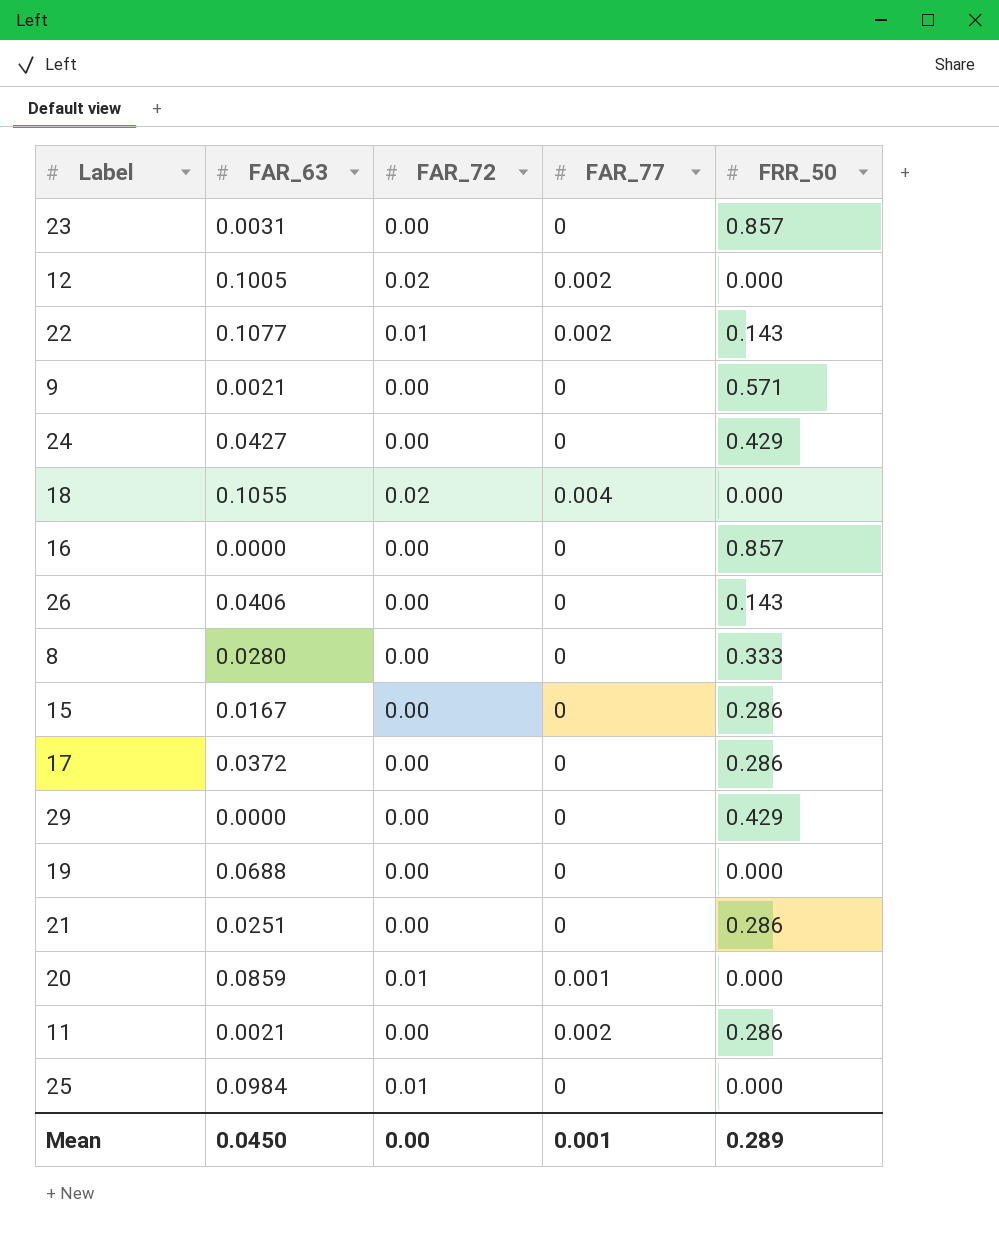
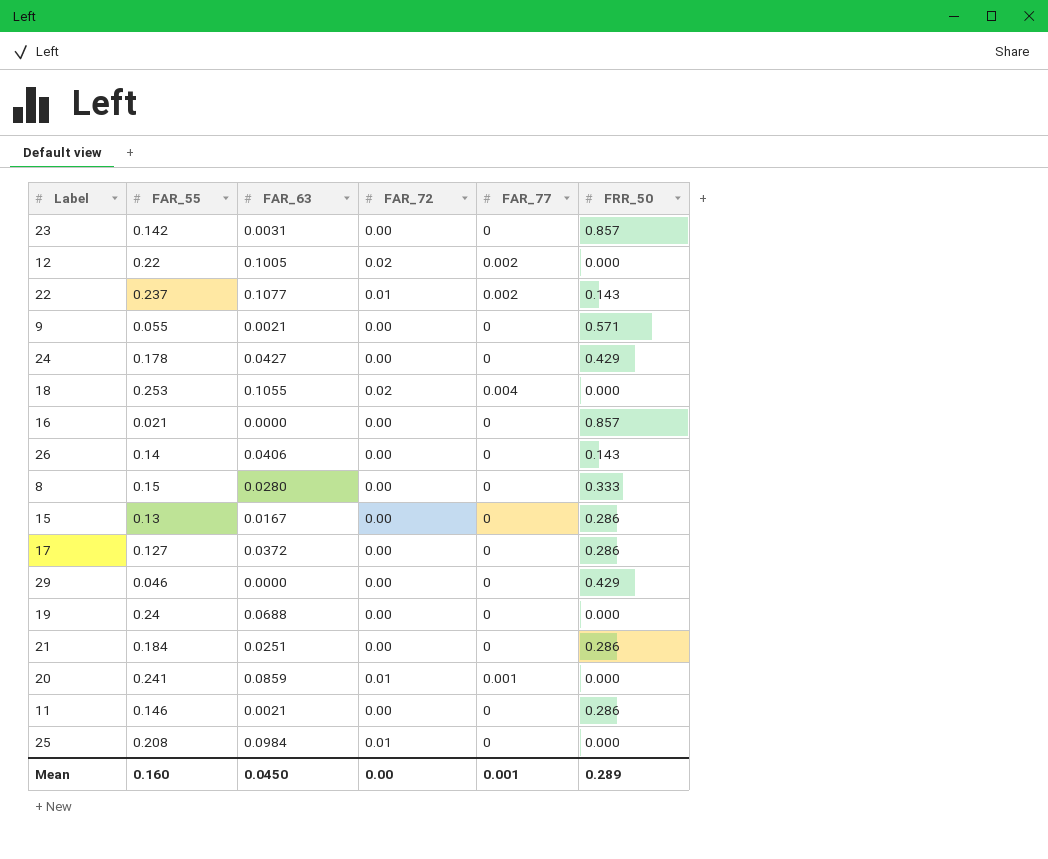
column FAR_55 | position: none -> 2
11 | FAR_77: 0.002 -> 0

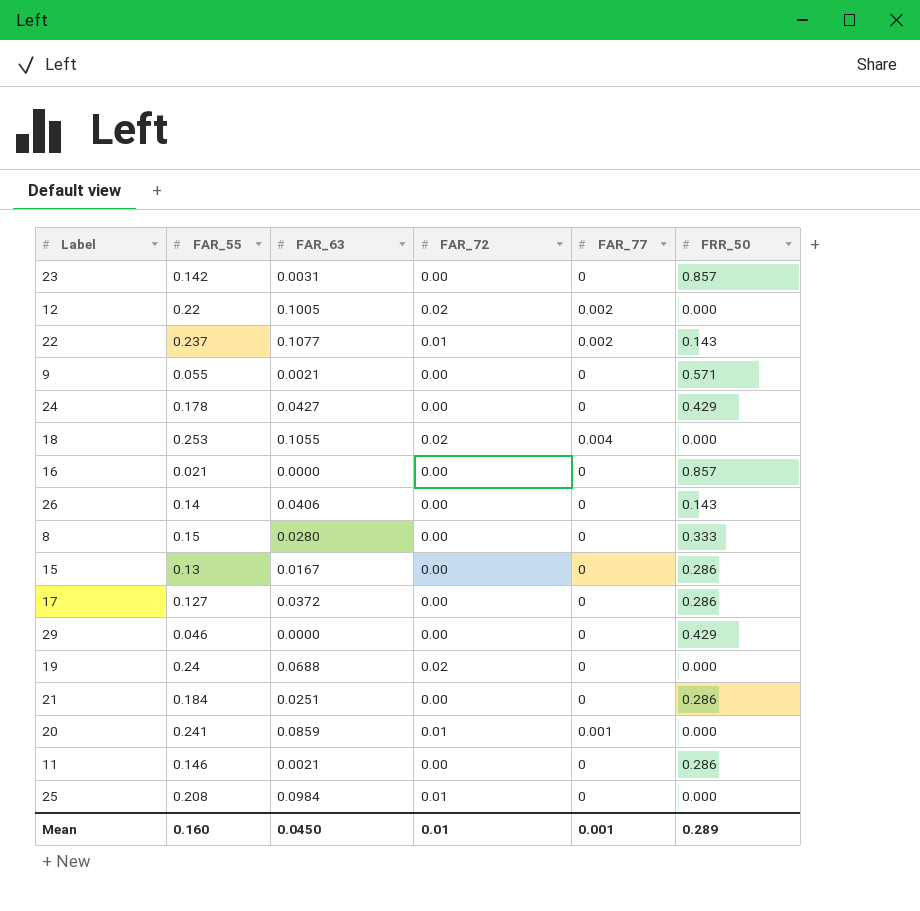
19 | FAR_72: 0.00 -> 0.02
Mean | FAR_72: 0.00 -> 0.01

